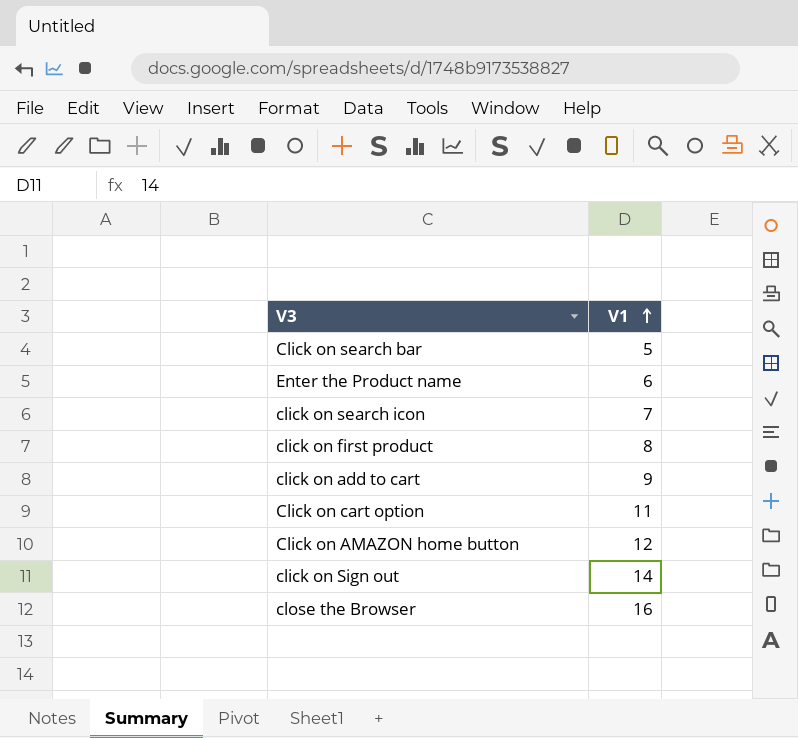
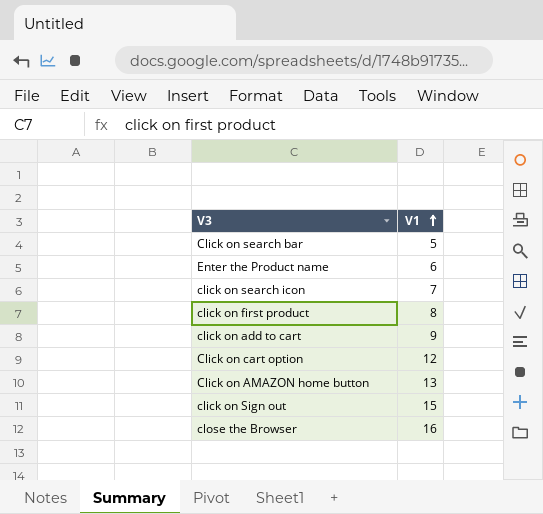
Click on cart option | V1: 11 -> 12
Click on AMAZON home button | V1: 12 -> 13
click on Sign out | V1: 14 -> 15

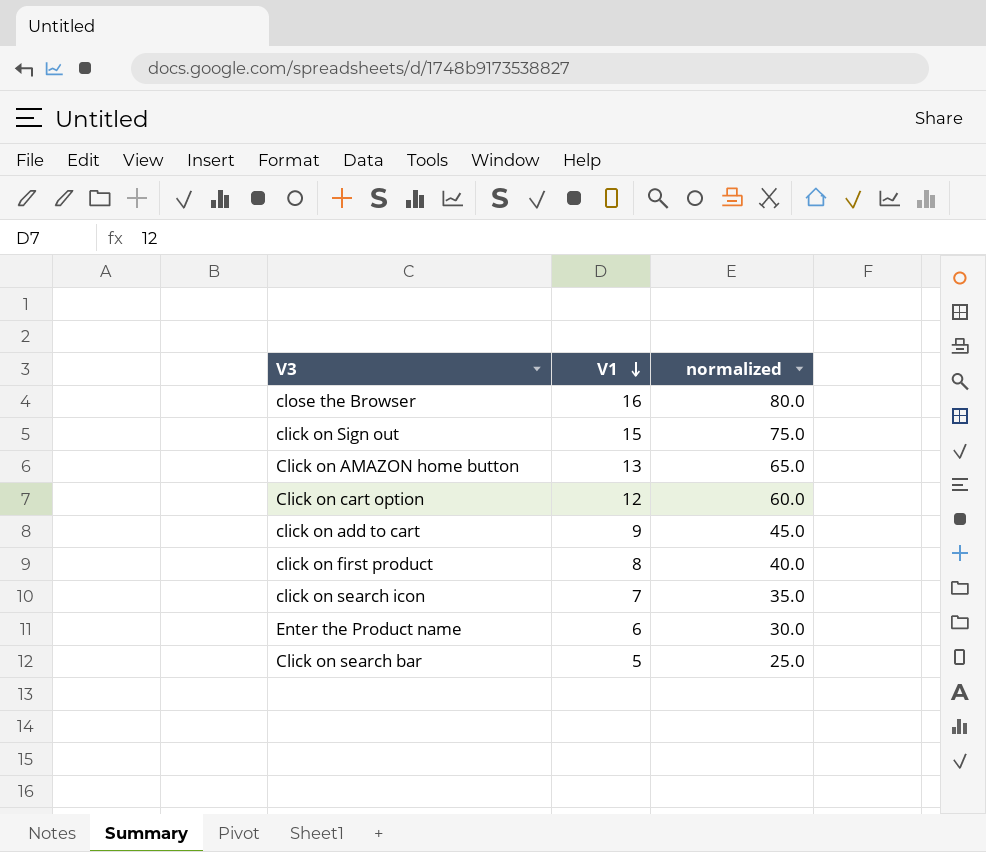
row order: V1 ascending -> V1 descending
column normalized | formula: none -> [V1] * 5

